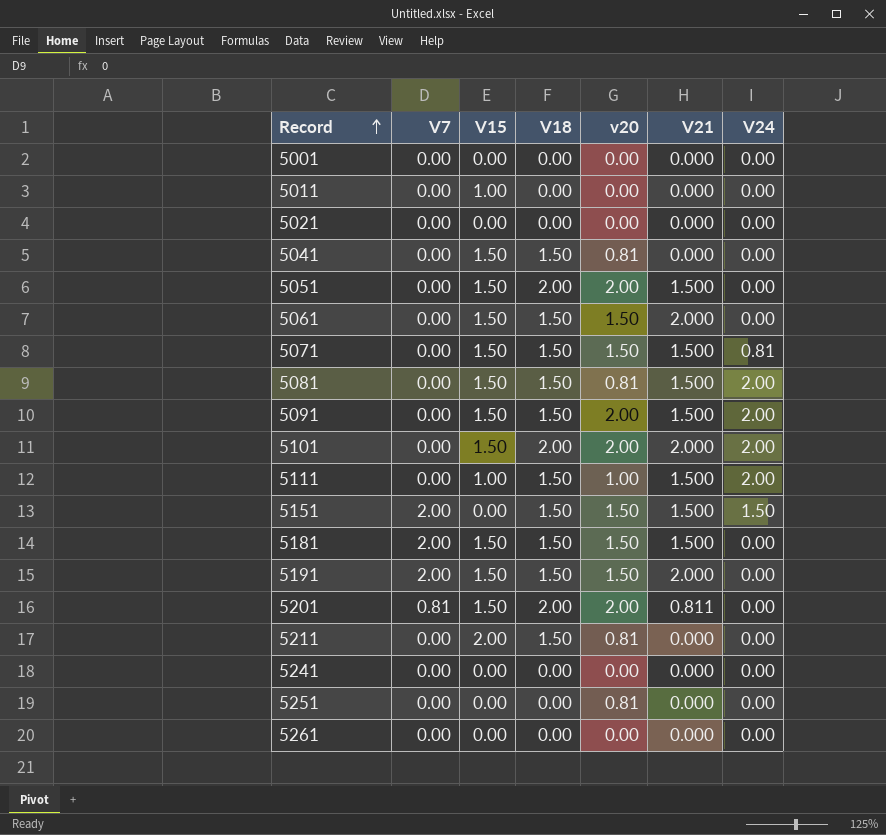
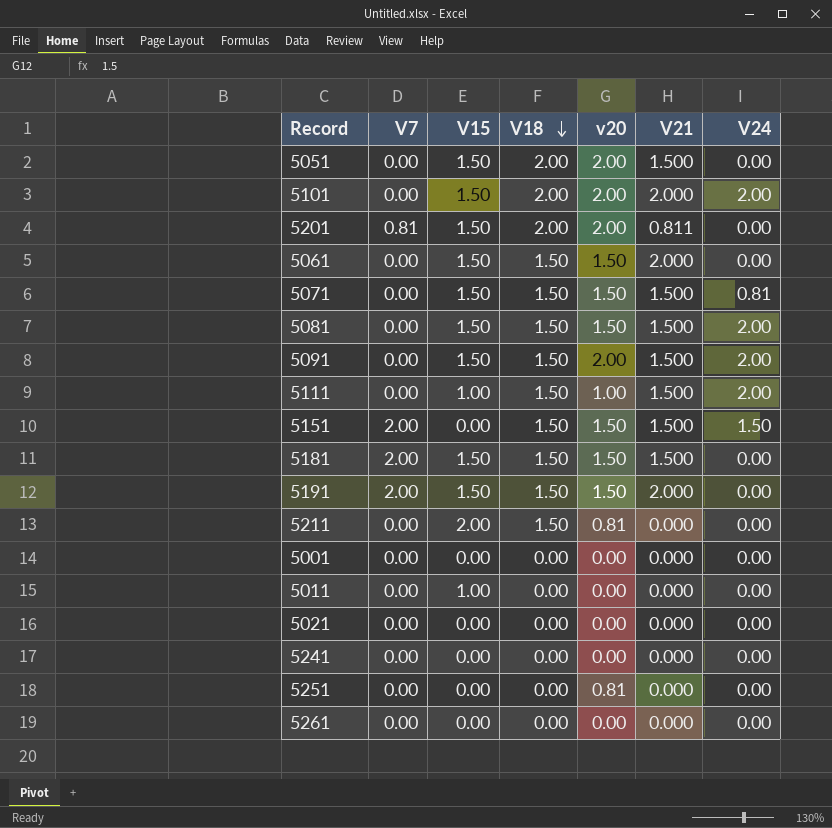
row order: Record ascending -> V18 descending
row 5041: 0.00 | 1.50 | 1.50 | 0.81 | 0.000 | 0.00 -> none
5081 | v20: 0.81 -> 1.50

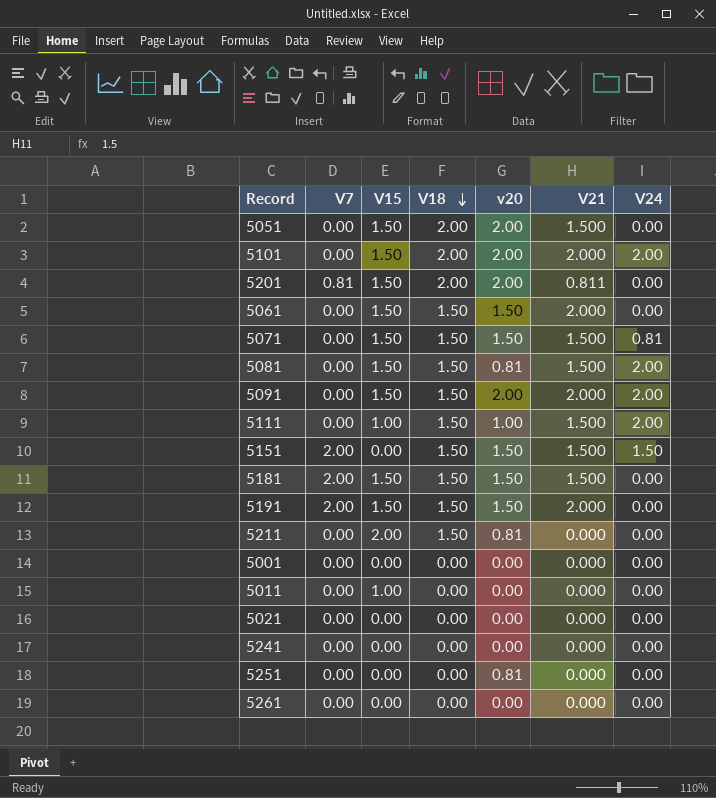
5081 | v20: 1.50 -> 0.81
5091 | V21: 1.500 -> 2.000

